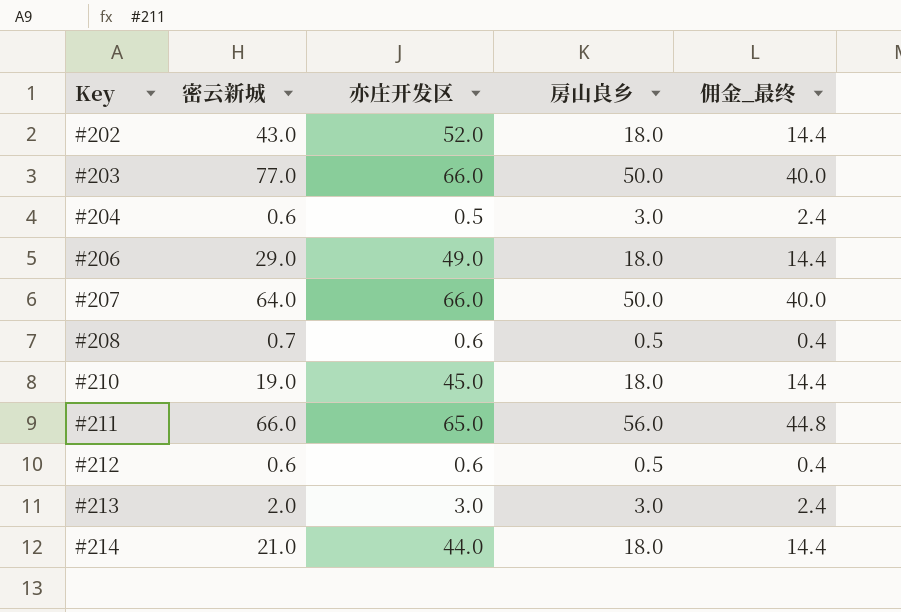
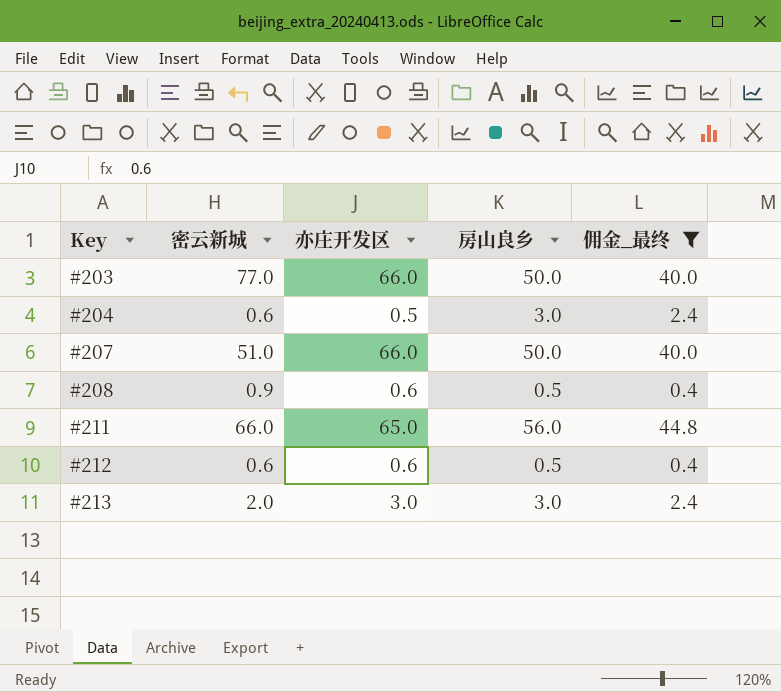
filter: none -> 佣金_最终 != 14.4
#207 | 密云新城: 64.0 -> 51.0
#208 | 密云新城: 0.7 -> 0.9

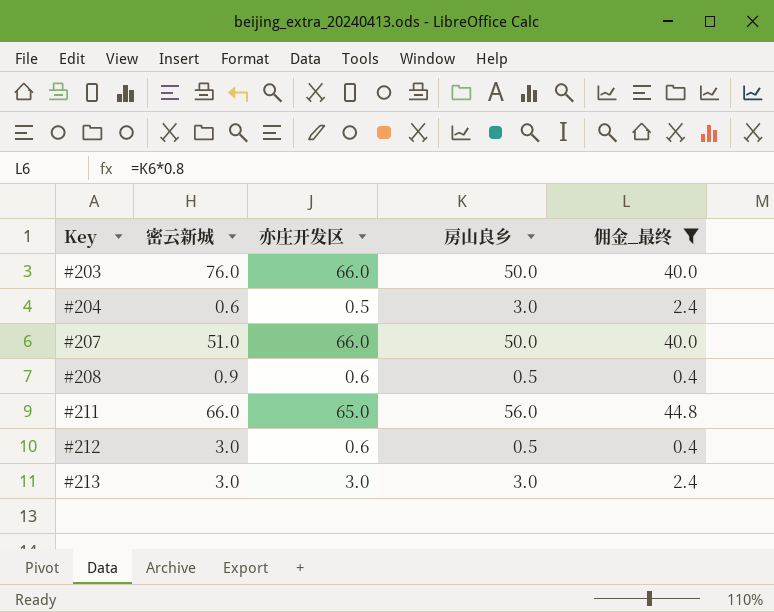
#203 | 密云新城: 77.0 -> 76.0
#212 | 密云新城: 0.6 -> 3.0
#213 | 密云新城: 2.0 -> 3.0

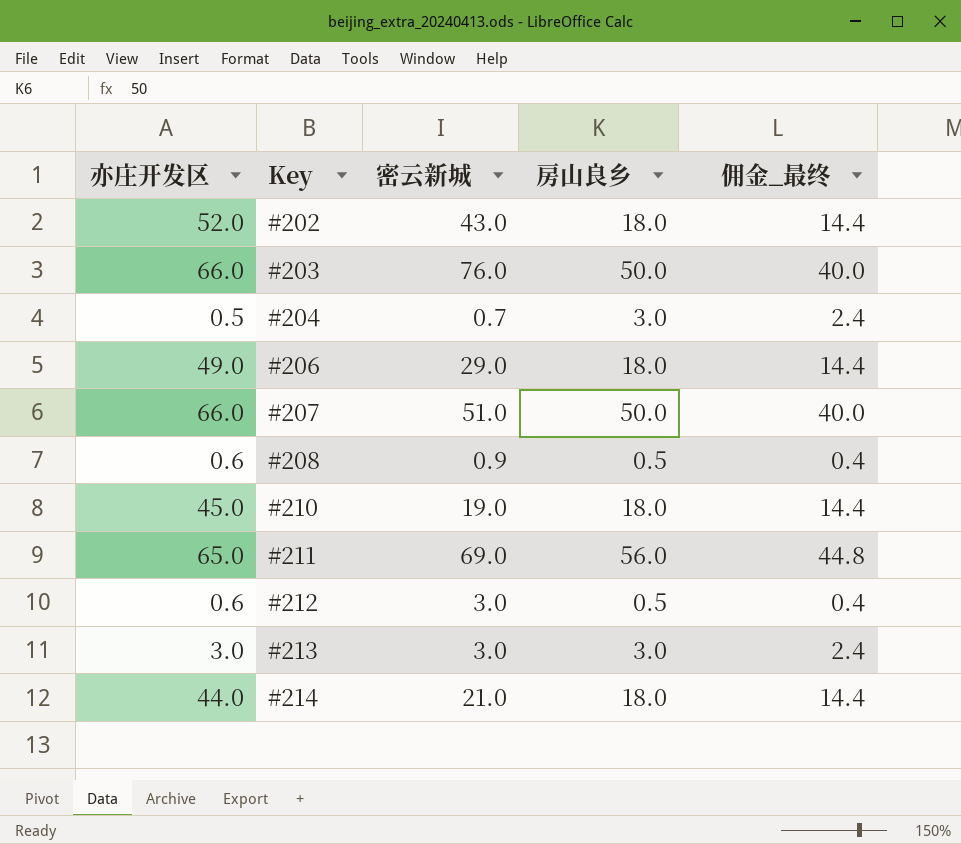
filter: 佣金_最终 != 14.4 -> none
column 亦庄开发区 | position: 3 -> 1
#204 | 密云新城: 0.6 -> 0.7
#211 | 密云新城: 66.0 -> 69.0

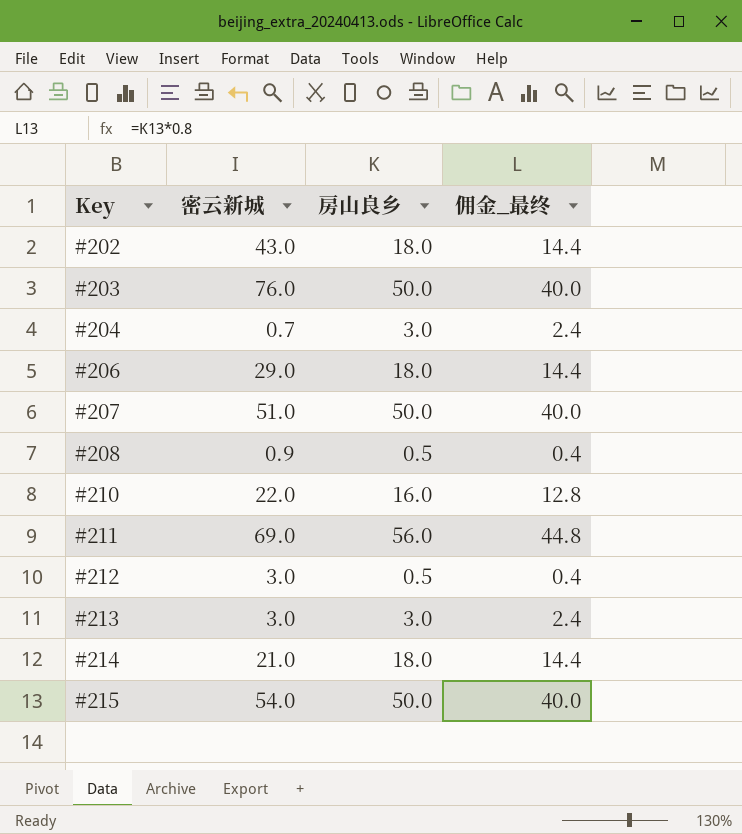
column 亦庄开发区 | position: 1 -> none
#210 | 密云新城: 19.0 -> 22.0
#210 | 房山良乡: 18.0 -> 16.0
#210 | 佣金_最终: 14.4 -> 12.8
row #215: none -> 54.0 | 50.0 | 40.0

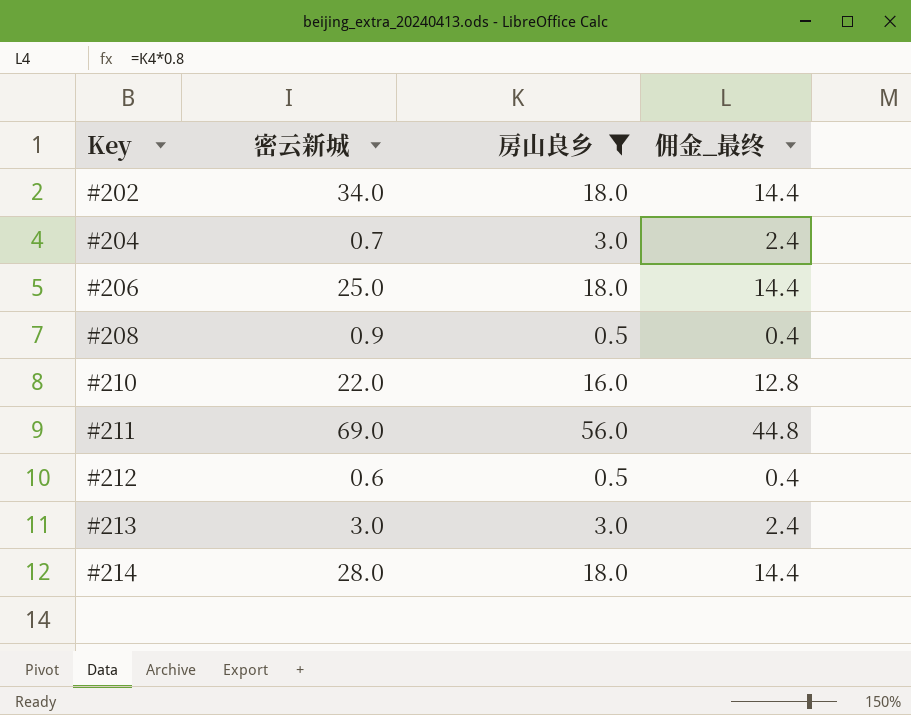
filter: none -> 房山良乡 != 50.0
#202 | 密云新城: 43.0 -> 34.0
#206 | 密云新城: 29.0 -> 25.0
#212 | 密云新城: 3.0 -> 0.6
#214 | 密云新城: 21.0 -> 28.0

